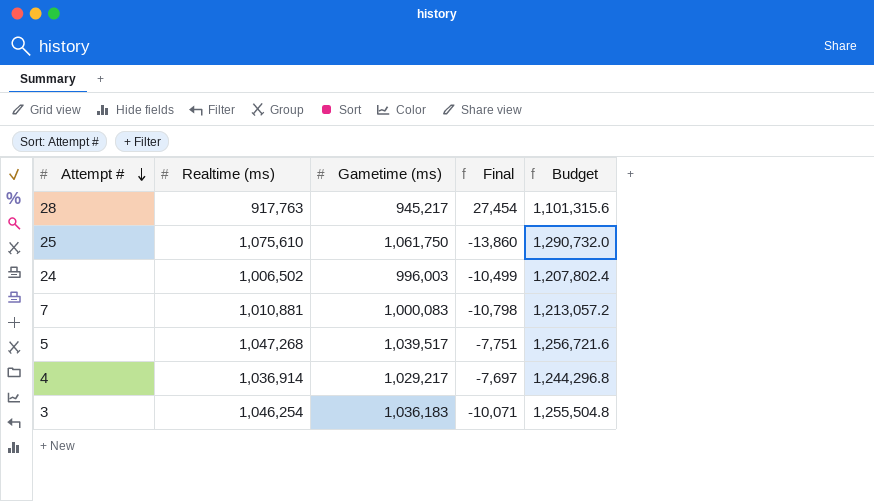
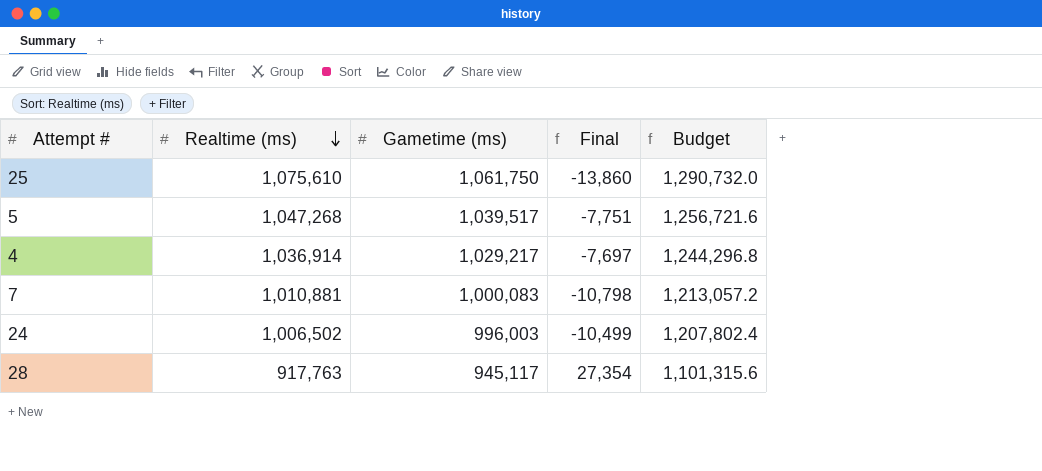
row order: Attempt # descending -> Realtime (ms) descending
row 3: 1,046,254 | 1,036,183 | -10,071 | 1,255,504.8 -> none
28 | Gametime (ms): 945,217 -> 945,117
28 | Final: 27,454 -> 27,354

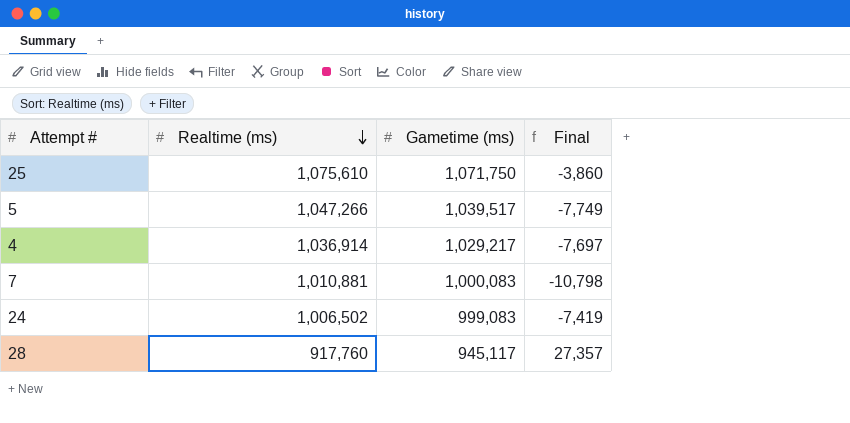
column Budget | formula: [Realtime (ms)] * 1.2 -> none
25 | Gametime (ms): 1,061,750 -> 1,071,750
25 | Final: -13,860 -> -3,860
5 | Realtime (ms): 1,047,268 -> 1,047,266
5 | Final: -7,751 -> -7,749
24 | Gametime (ms): 996,003 -> 999,083
24 | Final: -10,499 -> -7,419
28 | Realtime (ms): 917,763 -> 917,760
28 | Final: 27,354 -> 27,357

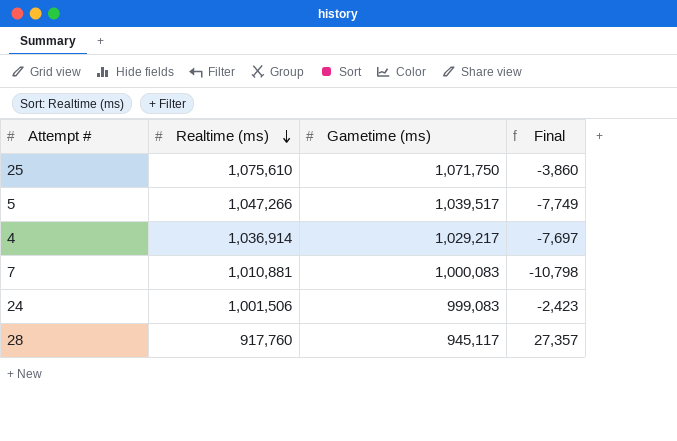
24 | Realtime (ms): 1,006,502 -> 1,001,506
24 | Final: -7,419 -> -2,423

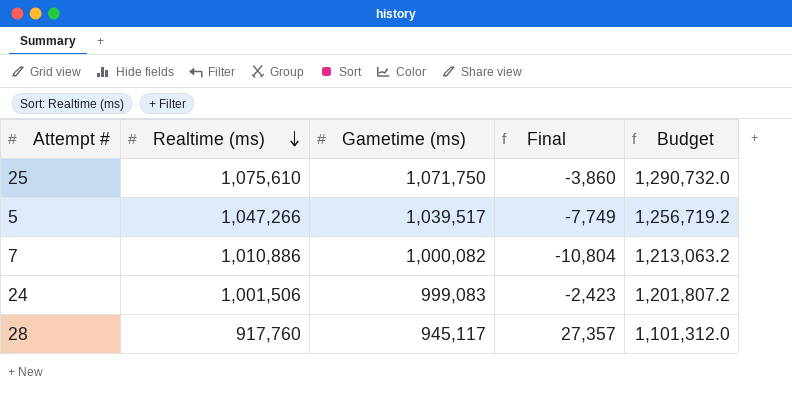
column Budget | formula: none -> [Realtime (ms)] * 1.2
row 4: 1,036,914 | 1,029,217 | -7,697 -> none
7 | Realtime (ms): 1,010,881 -> 1,010,886
7 | Gametime (ms): 1,000,083 -> 1,000,082
7 | Final: -10,798 -> -10,804

